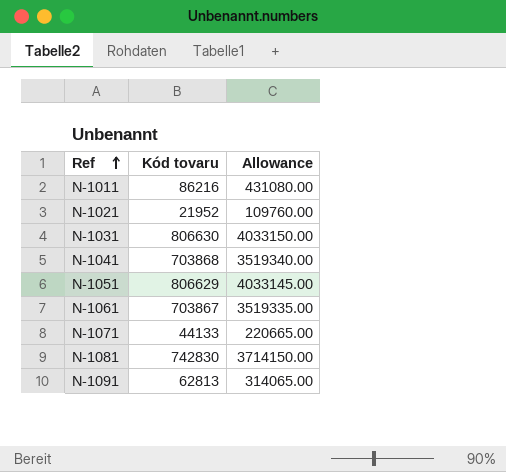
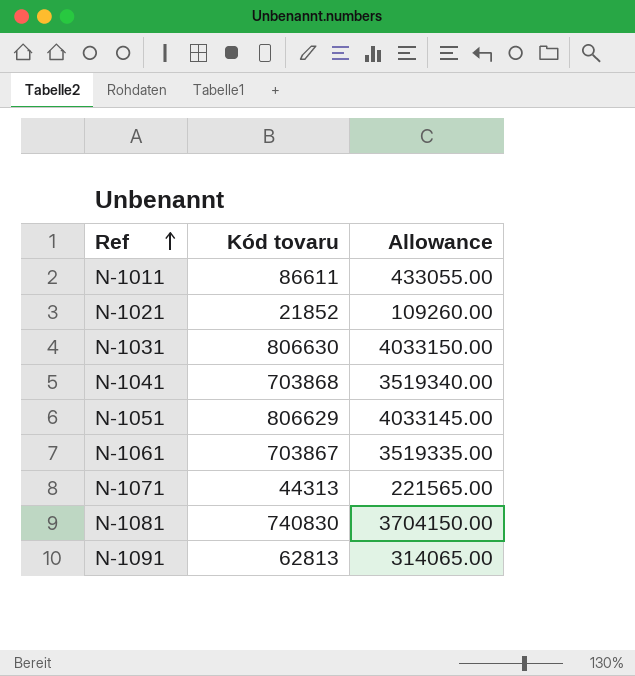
N-1011 | Kód tovaru: 86216 -> 86611
N-1011 | Allowance: 431080.00 -> 433055.00
N-1021 | Kód tovaru: 21952 -> 21852
N-1021 | Allowance: 109760.00 -> 109260.00
N-1071 | Kód tovaru: 44133 -> 44313
N-1071 | Allowance: 220665.00 -> 221565.00
N-1081 | Kód tovaru: 742830 -> 740830
N-1081 | Allowance: 3714150.00 -> 3704150.00

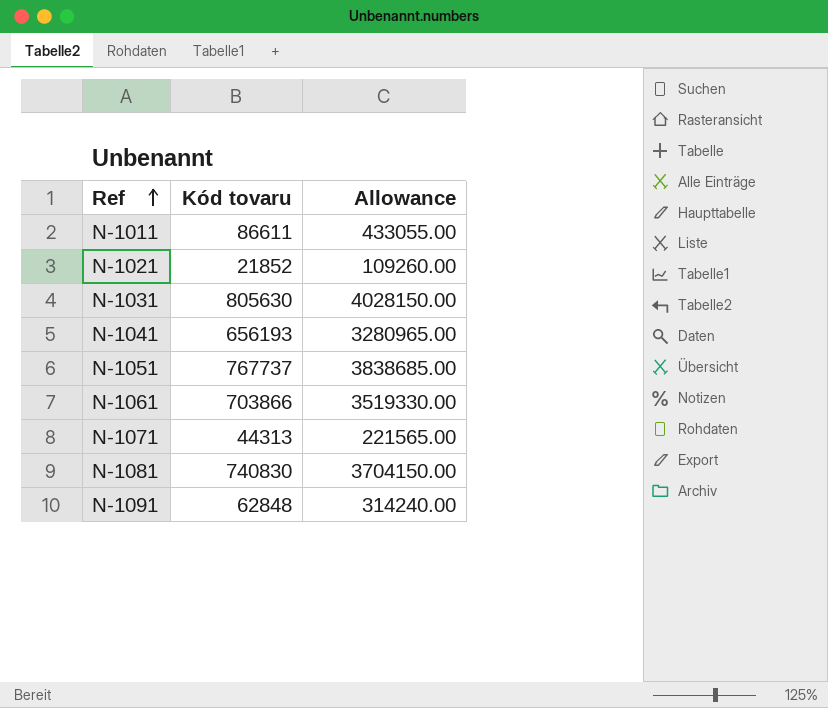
N-1031 | Kód tovaru: 806630 -> 805630
N-1031 | Allowance: 4033150.00 -> 4028150.00
N-1041 | Kód tovaru: 703868 -> 656193
N-1041 | Allowance: 3519340.00 -> 3280965.00
N-1051 | Kód tovaru: 806629 -> 767737
N-1051 | Allowance: 4033145.00 -> 3838685.00
N-1061 | Kód tovaru: 703867 -> 703866
N-1061 | Allowance: 3519335.00 -> 3519330.00
N-1091 | Kód tovaru: 62813 -> 62848
N-1091 | Allowance: 314065.00 -> 314240.00

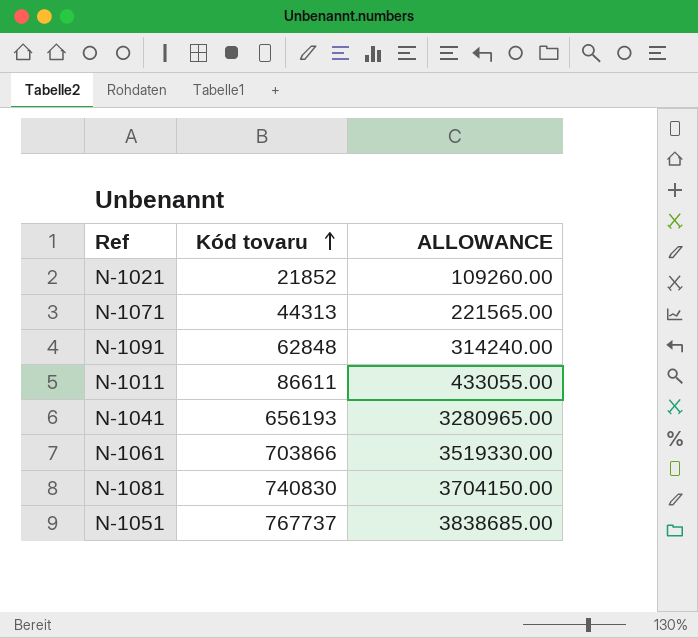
row order: Ref ascending -> Kód tovaru ascending
column name: Allowance -> ALLOWANCE
row N-1031: 805630 | 4028150.00 -> none

